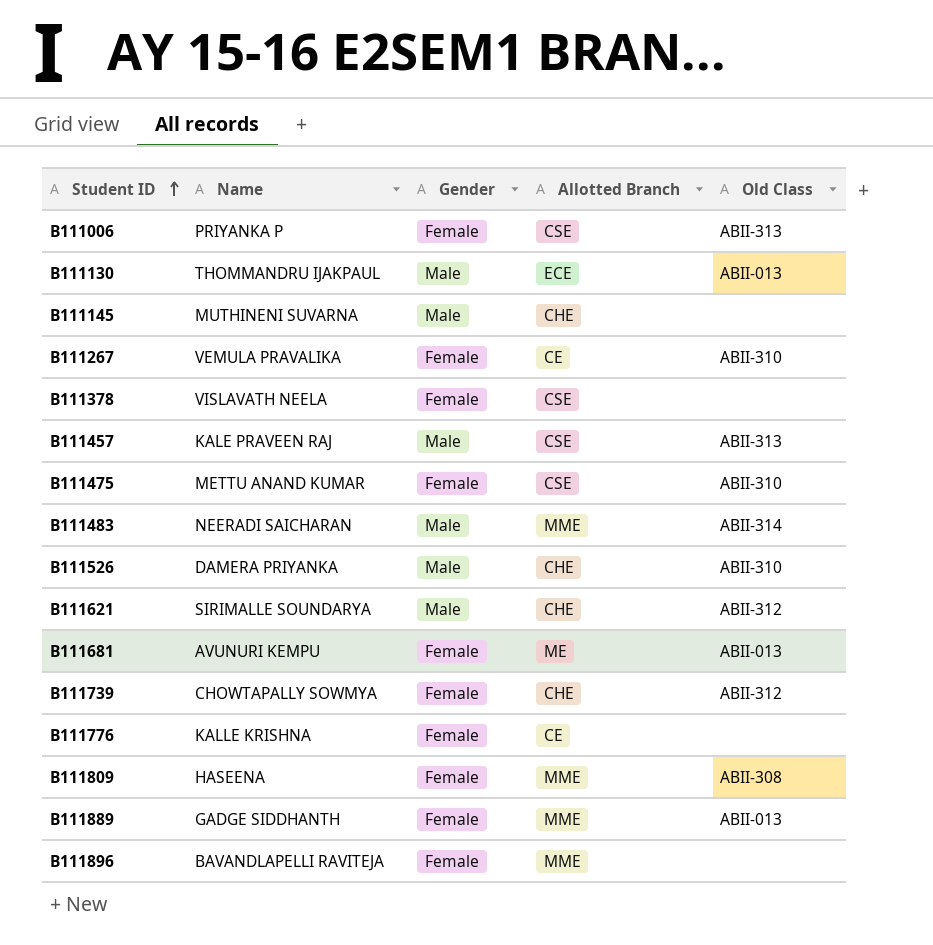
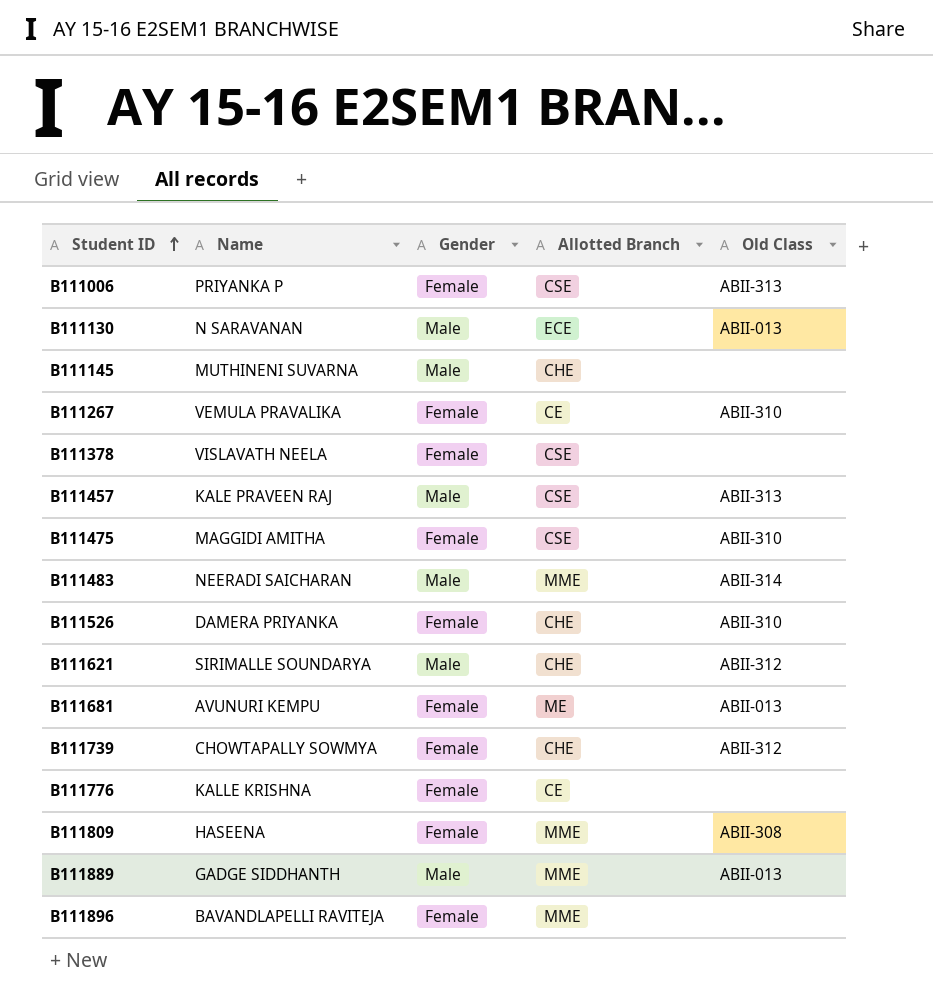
B111130 | Name: THOMMANDRU IJAKPAUL -> N SARAVANAN
B111475 | Name: METTU ANAND KUMAR -> MAGGIDI AMITHA
B111526 | Gender: Male -> Female
B111889 | Gender: Female -> Male

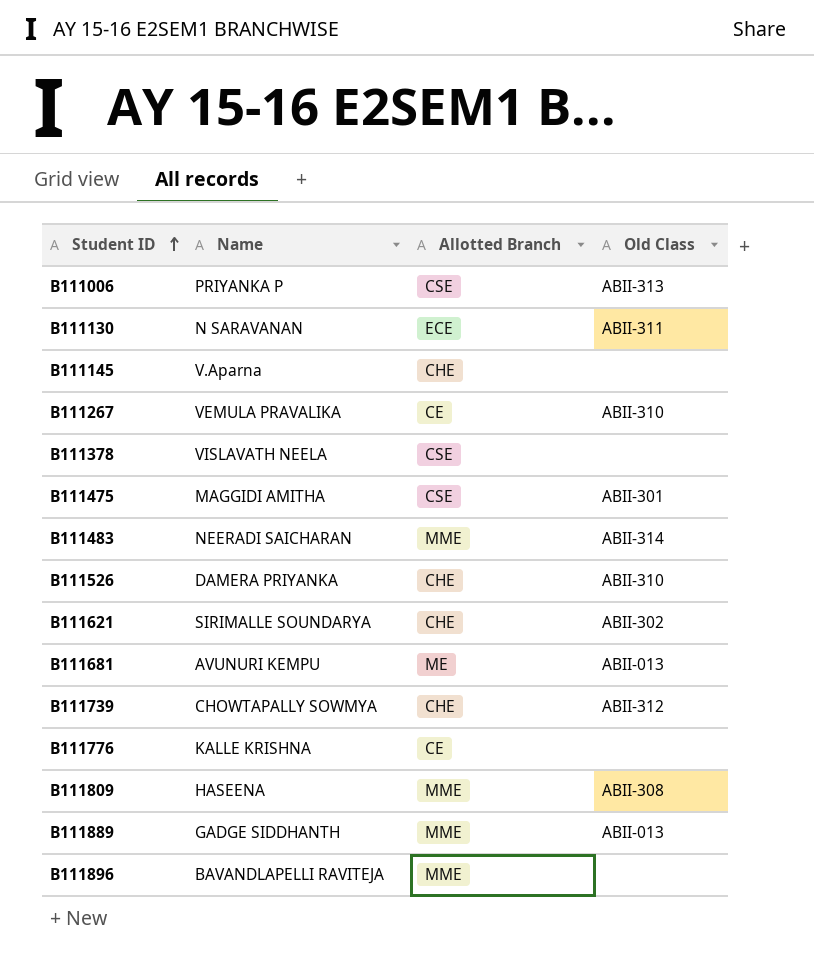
column Gender | position: 3 -> none
row B111457: KALE PRAVEEN RAJ | Male | CSE | ABII-313 -> none
B111130 | Old Class: ABII-013 -> ABII-311
B111145 | Name: MUTHINENI SUVARNA -> V.Aparna
B111475 | Old Class: ABII-310 -> ABII-301
B111621 | Old Class: ABII-312 -> ABII-302

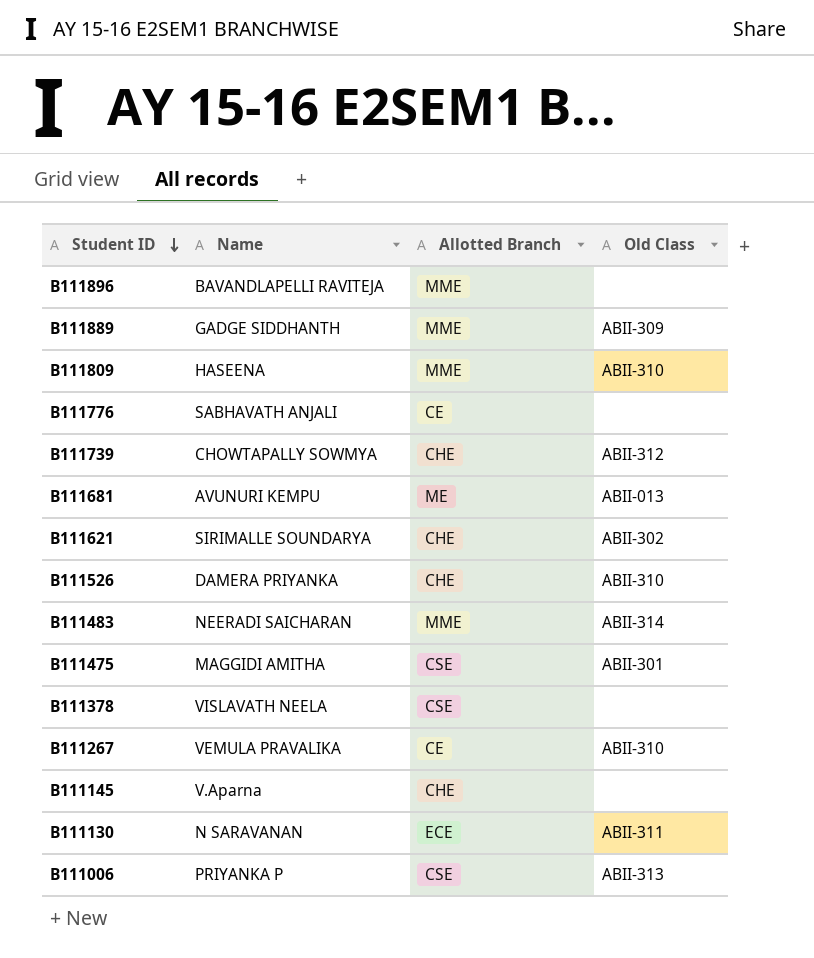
row order: Student ID ascending -> Student ID descending
B111889 | Old Class: ABII-013 -> ABII-309
B111809 | Old Class: ABII-308 -> ABII-310
B111776 | Name: KALLE KRISHNA -> SABHAVATH ANJALI

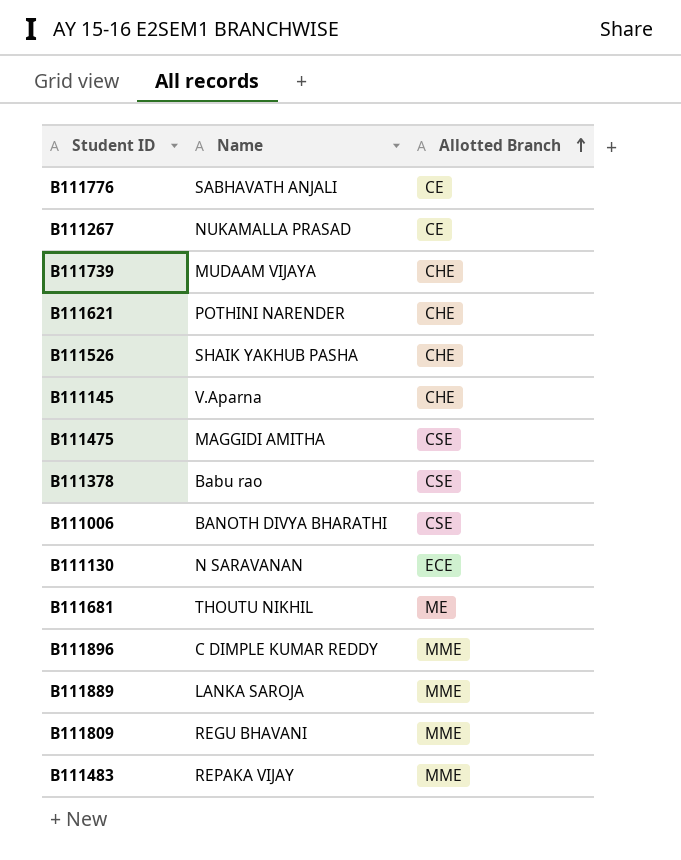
row order: Student ID descending -> Allotted Branch ascending
column Old Class | position: 4 -> none
B111267 | Name: VEMULA PRAVALIKA -> NUKAMALLA PRASAD
B111739 | Name: CHOWTAPALLY SOWMYA -> MUDAAM VIJAYA
B111621 | Name: SIRIMALLE SOUNDARYA -> POTHINI NARENDER
B111526 | Name: DAMERA PRIYANKA -> SHAIK YAKHUB PASHA
B111378 | Name: VISLAVATH NEELA -> Babu rao
B111006 | Name: PRIYANKA P -> BANOTH DIVYA BHARATHI
B111681 | Name: AVUNURI KEMPU -> THOUTU NIKHIL
B111896 | Name: BAVANDLAPELLI RAVITEJA -> C DIMPLE KUMAR REDDY
B111889 | Name: GADGE SIDDHANTH -> LANKA SAROJA
B111809 | Name: HASEENA -> REGU BHAVANI
B111483 | Name: NEERADI SAICHARAN -> REPAKA VIJAY

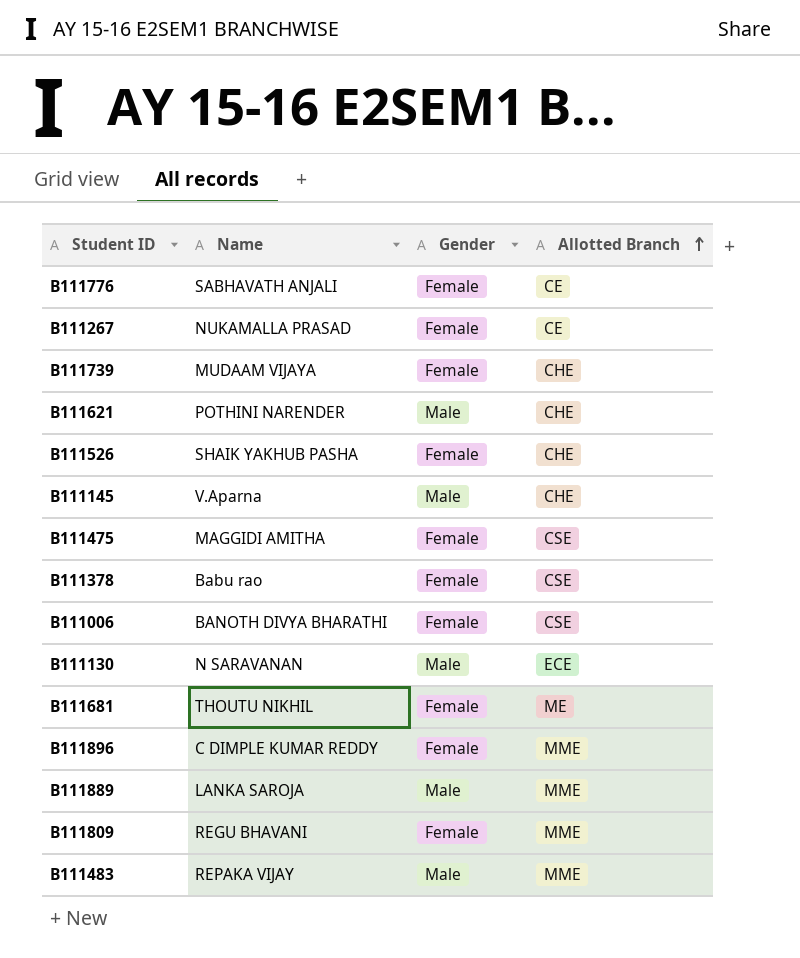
column Gender | position: none -> 3

